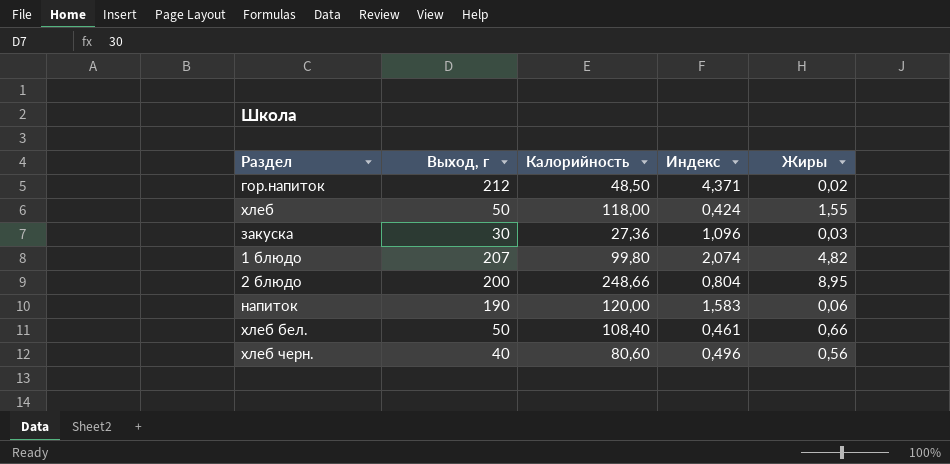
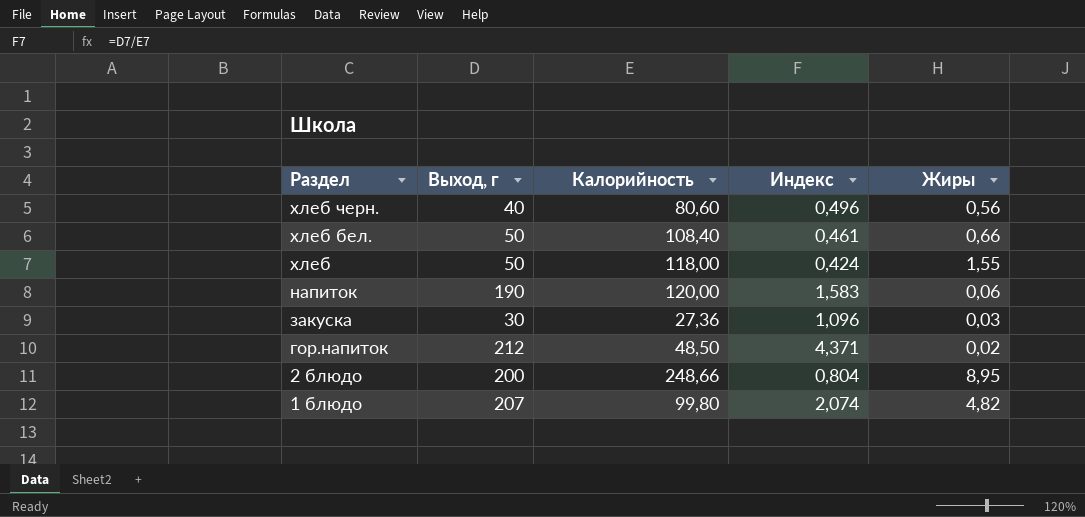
row order: none -> Раздел descending

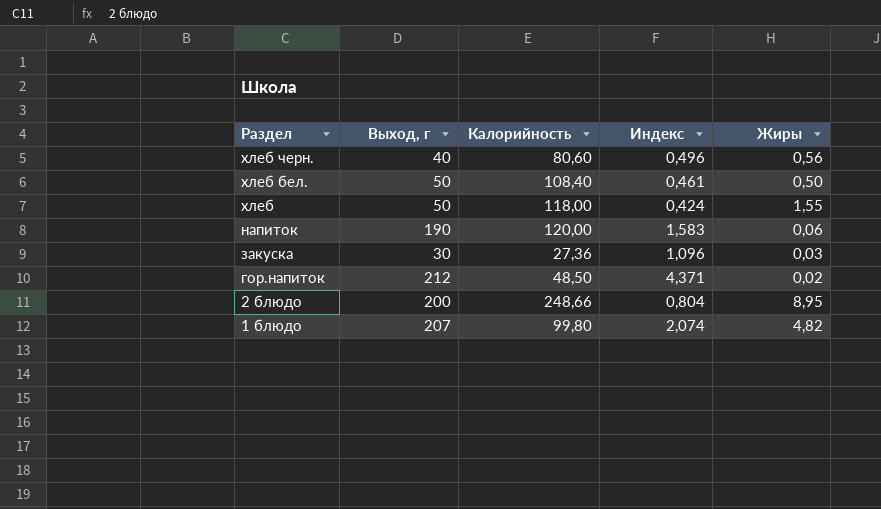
хлеб бел. | Жиры: 0,66 -> 0,50

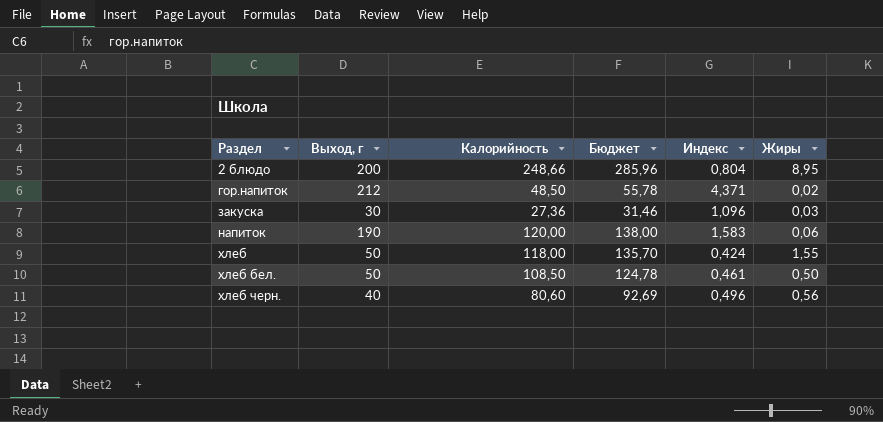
row order: Раздел descending -> Раздел ascending
column Бюджет | formula: none -> [Калорийность] * 1,15
row 1 блюдо: 207 | 99,80 | 2,074 | 4,82 -> none
хлеб бел. | Калорийность: 108,40 -> 108,50

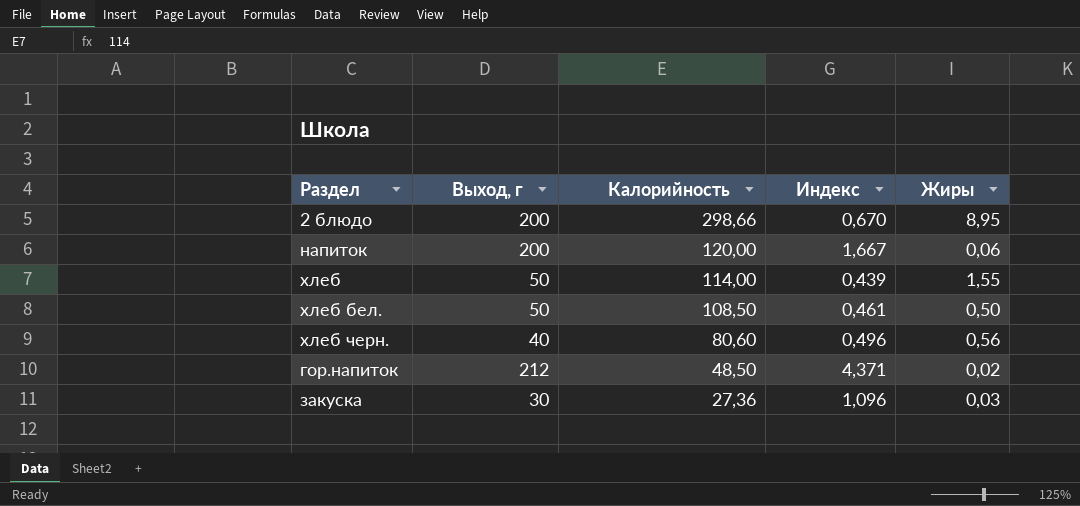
row order: Раздел ascending -> Калорийность descending
column Бюджет | formula: [Калорийность] * 1,15 -> none
2 блюдо | Калорийность: 248,66 -> 298,66
2 блюдо | Индекс: 0,804 -> 0,670
напиток | Выход, г: 190 -> 200
напиток | Индекс: 1,583 -> 1,667
хлеб | Калорийность: 118,00 -> 114,00
хлеб | Индекс: 0,424 -> 0,439

